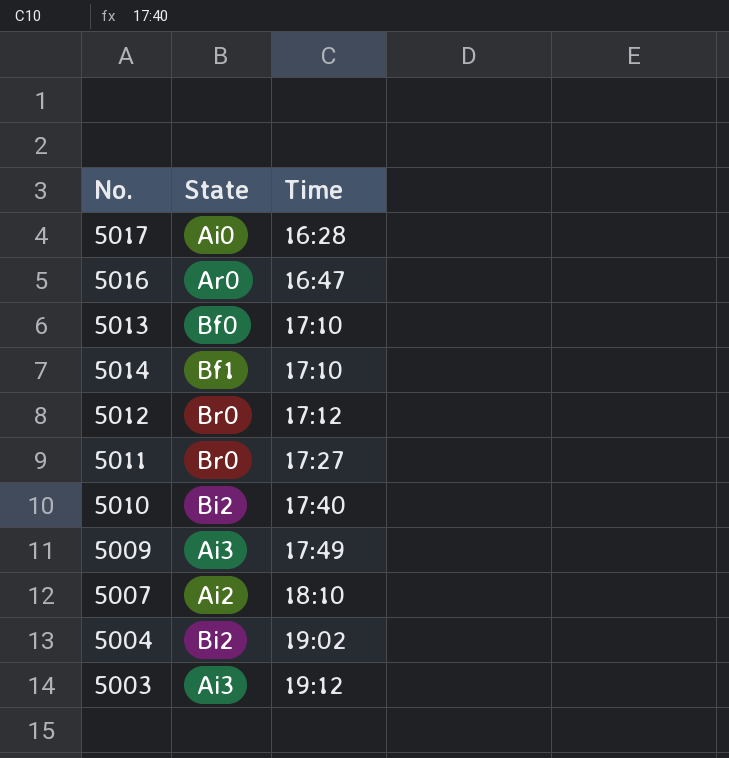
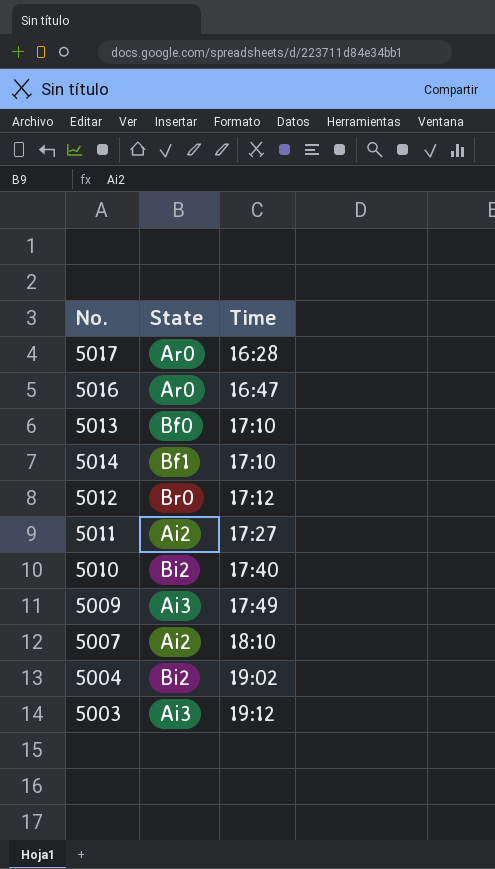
5017 | State: Ai0 -> Ar0
5011 | State: Br0 -> Ai2

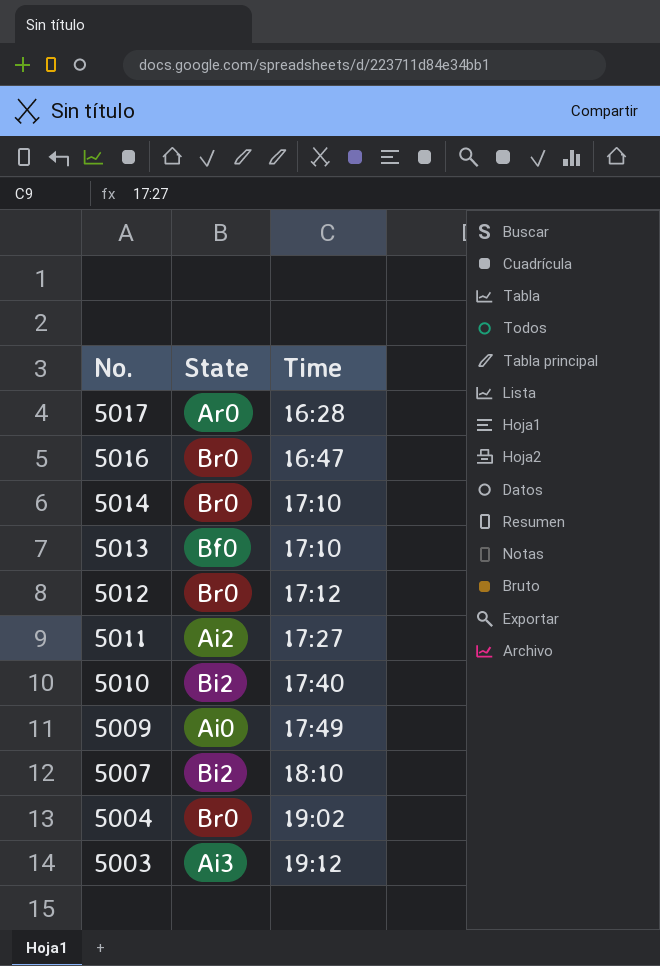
row order: Time ascending -> No. descending
5016 | State: Ar0 -> Br0
5014 | State: Bf1 -> Br0
5009 | State: Ai3 -> Ai0
5007 | State: Ai2 -> Bi2
5004 | State: Bi2 -> Br0

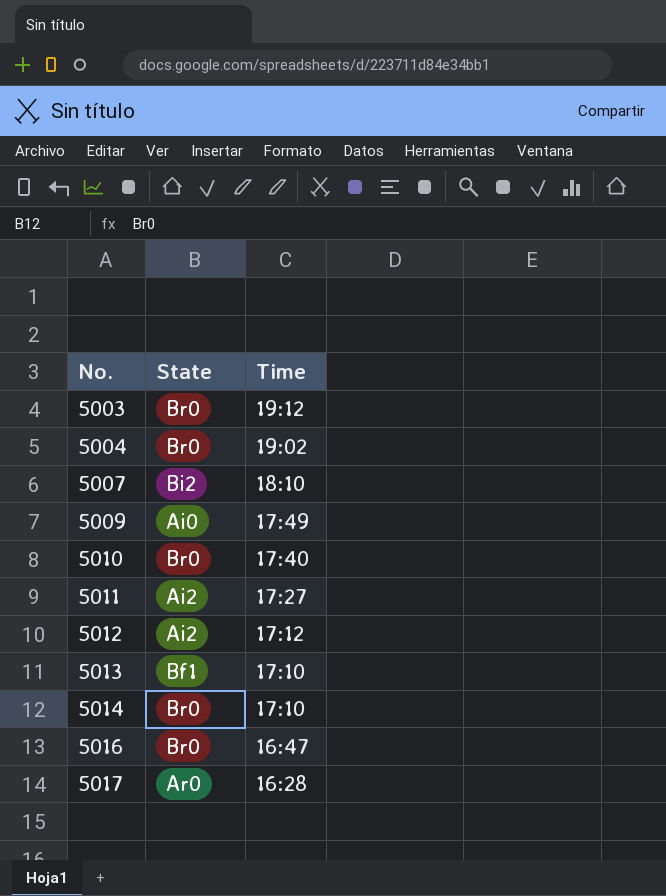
row order: No. descending -> No. ascending
5003 | State: Ai3 -> Br0
5010 | State: Bi2 -> Br0
5012 | State: Br0 -> Ai2
5013 | State: Bf0 -> Bf1

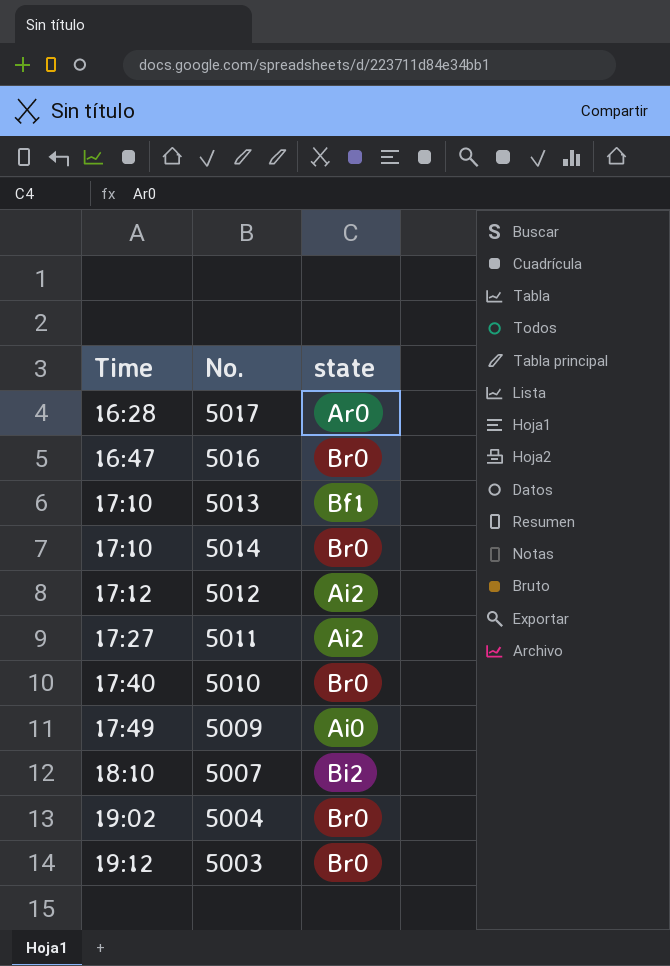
row order: No. ascending -> Time ascending
column Time | position: 3 -> 1
column name: State -> state

